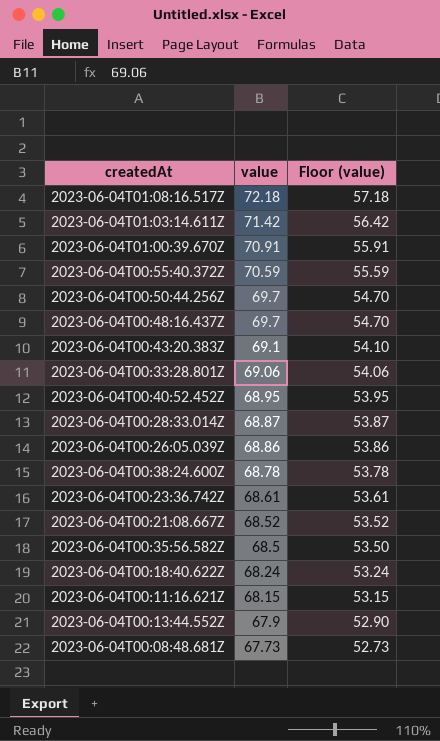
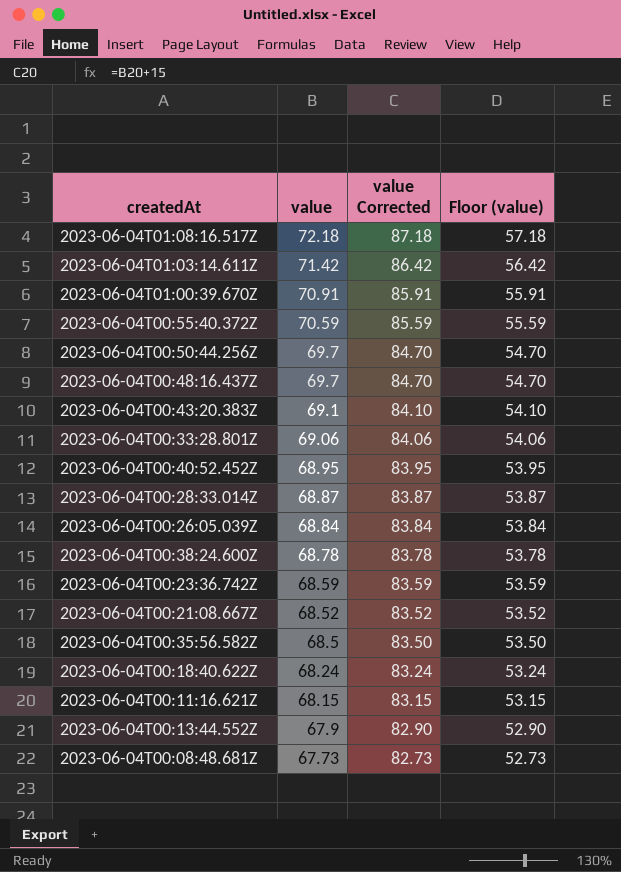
column value Corrected | formula: none -> [value] + 15
2023-06-04T00:26:05.039Z | value: 68.86 -> 68.84
2023-06-04T00:26:05.039Z | Floor (value): 53.86 -> 53.84
2023-06-04T00:23:36.742Z | value: 68.61 -> 68.59
2023-06-04T00:23:36.742Z | Floor (value): 53.61 -> 53.59

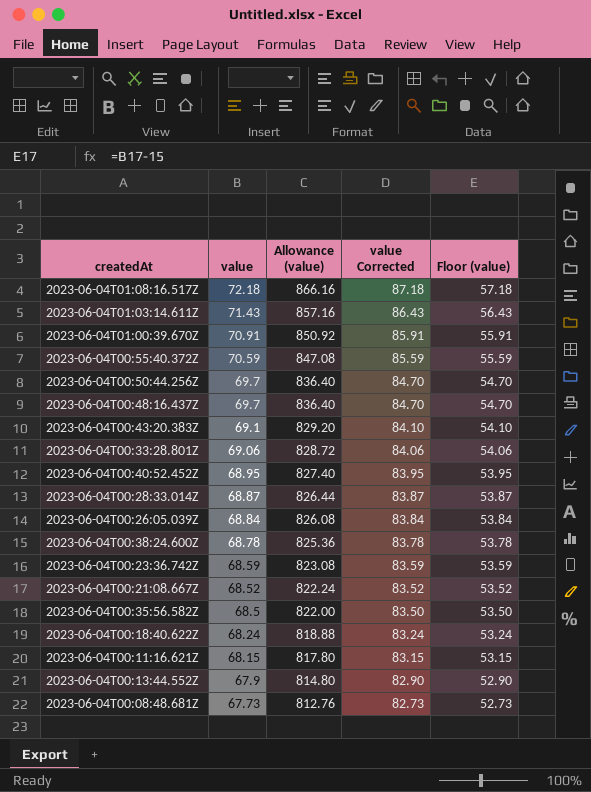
column Allowance (value) | formula: none -> [value] * 12
2023-06-04T01:03:14.611Z | value: 71.42 -> 71.43
2023-06-04T01:03:14.611Z | value Corrected: 86.42 -> 86.43
2023-06-04T01:03:14.611Z | Floor (value): 56.42 -> 56.43

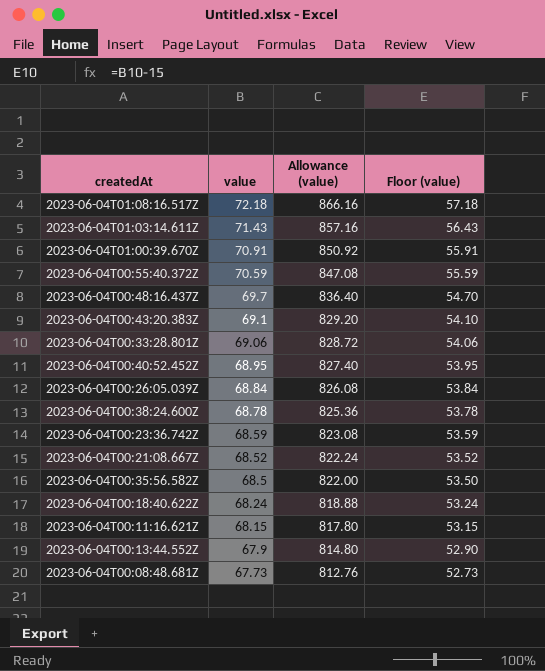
column value Corrected | formula: [value] + 15 -> none
row 2023-06-04T00:50:44.256Z: 69.7 | 836.40 | 84.70 | 54.70 -> none
row 2023-06-04T00:28:33.014Z: 68.87 | 826.44 | 83.87 | 53.87 -> none

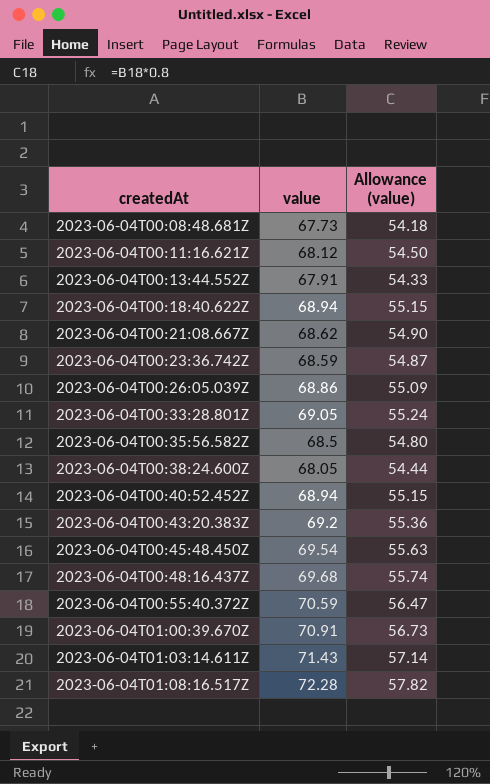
row order: value descending -> createdAt ascending
column Floor (value) | formula: [value] - 15 -> none
column Allowance (value) | formula: [value] * 12 -> [value] * 0.8
2023-06-04T00:11:16.621Z | value: 68.15 -> 68.12
2023-06-04T00:13:44.552Z | value: 67.9 -> 67.91
2023-06-04T00:18:40.622Z | value: 68.24 -> 68.94
2023-06-04T00:21:08.667Z | value: 68.52 -> 68.62
2023-06-04T00:26:05.039Z | value: 68.84 -> 68.86
2023-06-04T00:33:28.801Z | value: 69.06 -> 69.05
2023-06-04T00:38:24.600Z | value: 68.78 -> 68.05
2023-06-04T00:40:52.452Z | value: 68.95 -> 68.94
2023-06-04T00:43:20.383Z | value: 69.1 -> 69.2
row 2023-06-04T00:45:48.450Z: none -> 69.54 | 55.63
2023-06-04T00:48:16.437Z | value: 69.7 -> 69.68
2023-06-04T01:08:16.517Z | value: 72.18 -> 72.28

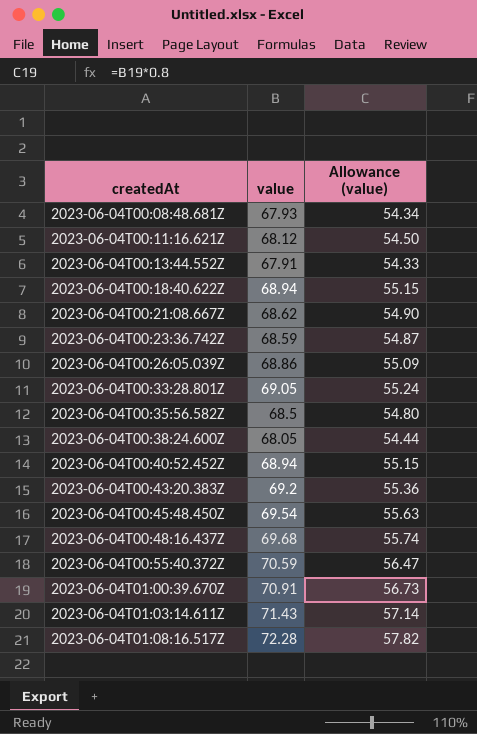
2023-06-04T00:08:48.681Z | value: 67.73 -> 67.93
2023-06-04T00:08:48.681Z | Allowance (value): 54.18 -> 54.34

